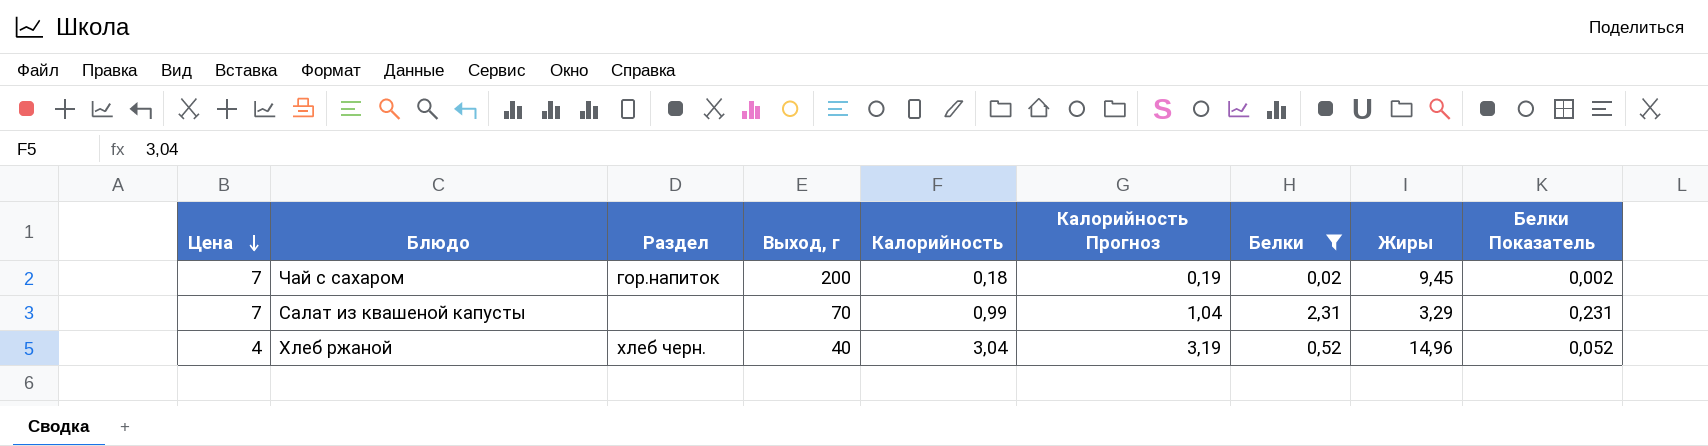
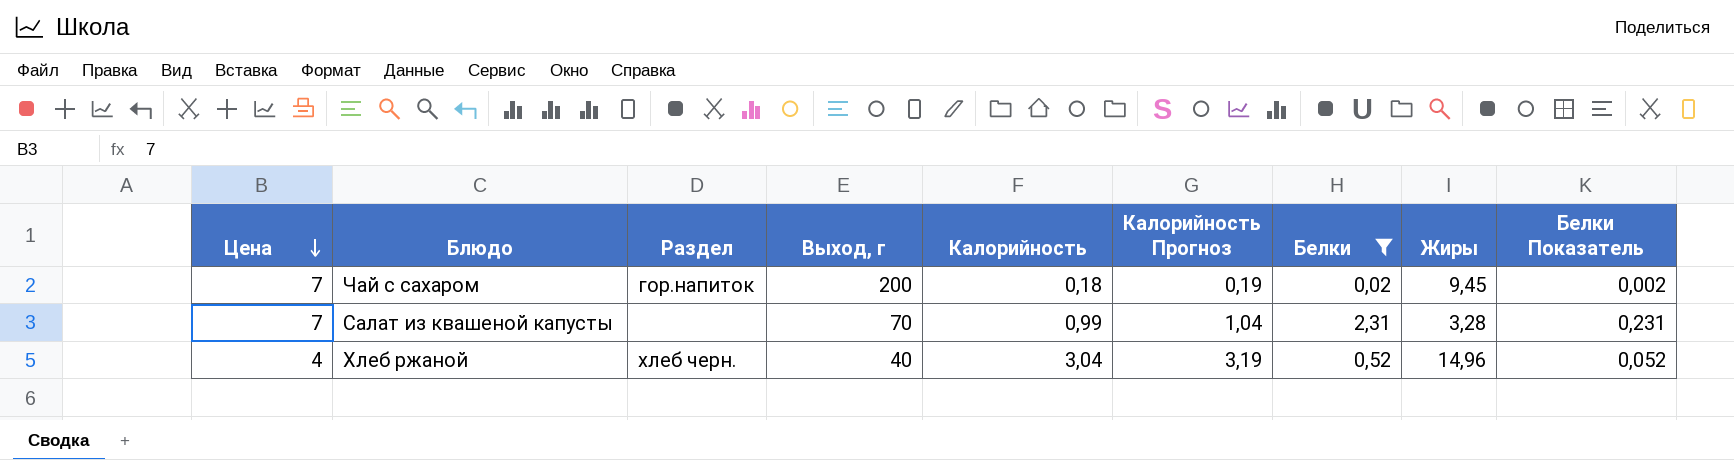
Салат из квашеной капусты | Жиры: 3,29 -> 3,28

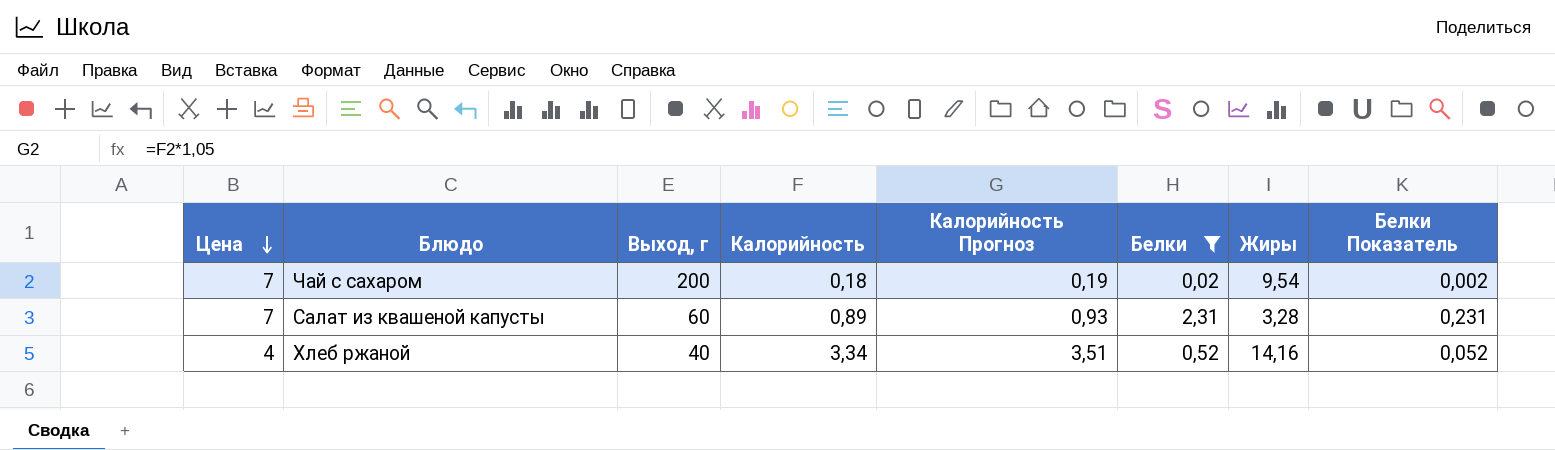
column Раздел | position: 3 -> none
Чай с сахаром | Жиры: 9,45 -> 9,54
Салат из квашеной капусты | Выход, г: 70 -> 60
Салат из квашеной капусты | Калорийность: 0,99 -> 0,89
Салат из квашеной капусты | Калорийность Прогноз: 1,04 -> 0,93
Хлеб ржаной | Калорийность: 3,04 -> 3,34
Хлеб ржаной | Калорийность Прогноз: 3,19 -> 3,51
Хлеб ржаной | Жиры: 14,96 -> 14,16

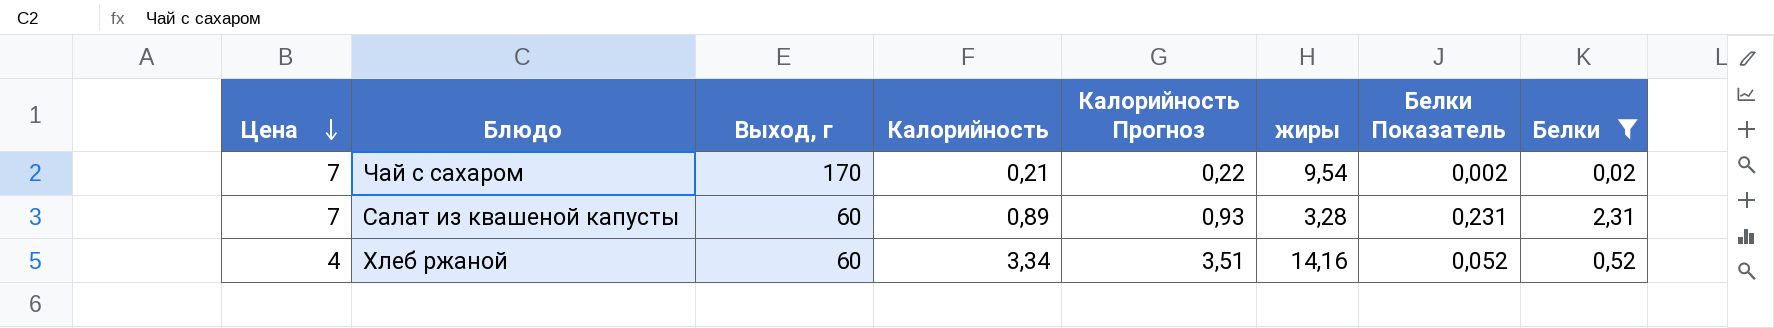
column name: Жиры -> жиры
column Белки | position: 6 -> 8
Чай с сахаром | Выход, г: 200 -> 170
Чай с сахаром | Калорийность: 0,18 -> 0,21
Чай с сахаром | Калорийность Прогноз: 0,19 -> 0,22
Хлеб ржаной | Выход, г: 40 -> 60

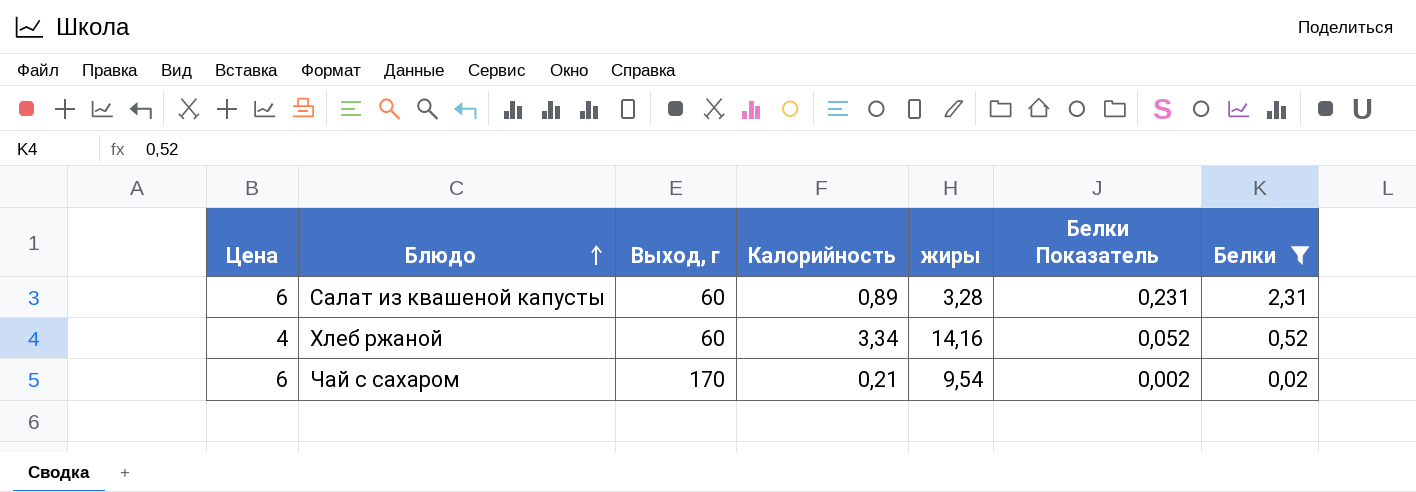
row order: Цена descending -> Блюдо ascending
column Калорийность Прогноз | formula: [Калорийность] * 1,05 -> none
Салат из квашеной капусты | Цена: 7 -> 6
Чай с сахаром | Цена: 7 -> 6

